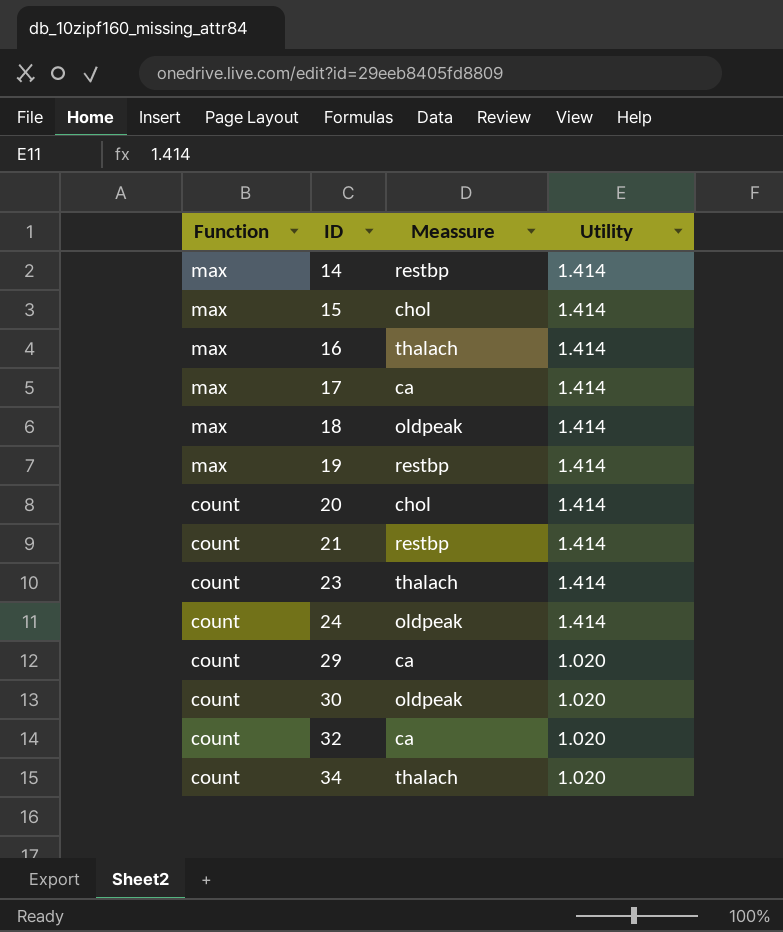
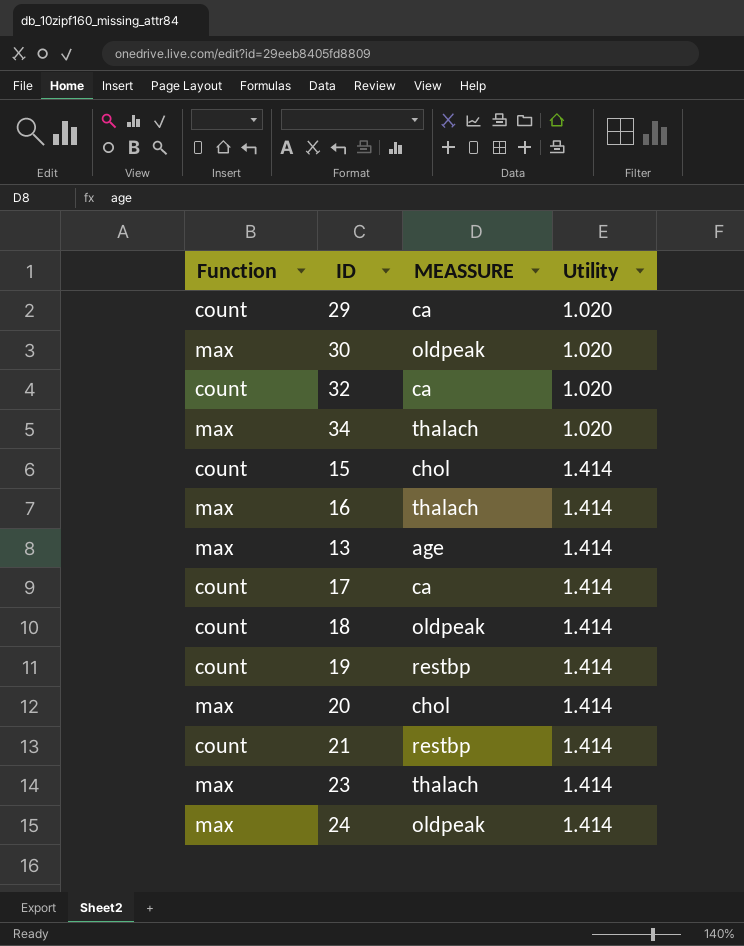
row order: Function descending -> Utility ascending
column name: Meassure -> MEASSURE
row 14: max | restbp | 1.414 -> none
30 | Function: count -> max
34 | Function: count -> max
15 | Function: max -> count
row 13: none -> max | age | 1.414
17 | Function: max -> count
18 | Function: max -> count
19 | Function: max -> count
20 | Function: count -> max
23 | Function: count -> max
24 | Function: count -> max

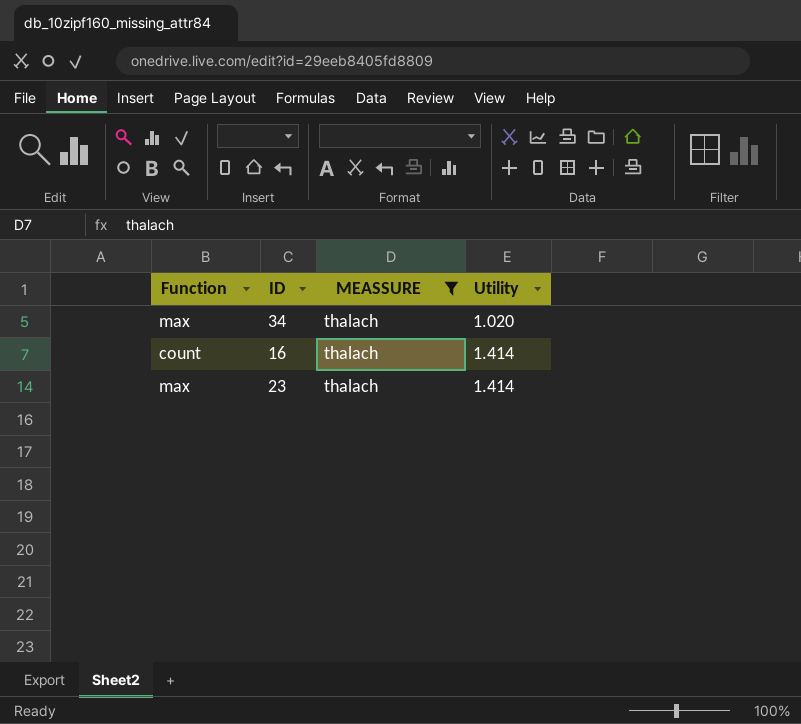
filter: none -> MEASSURE = thalach
16 | Function: max -> count

